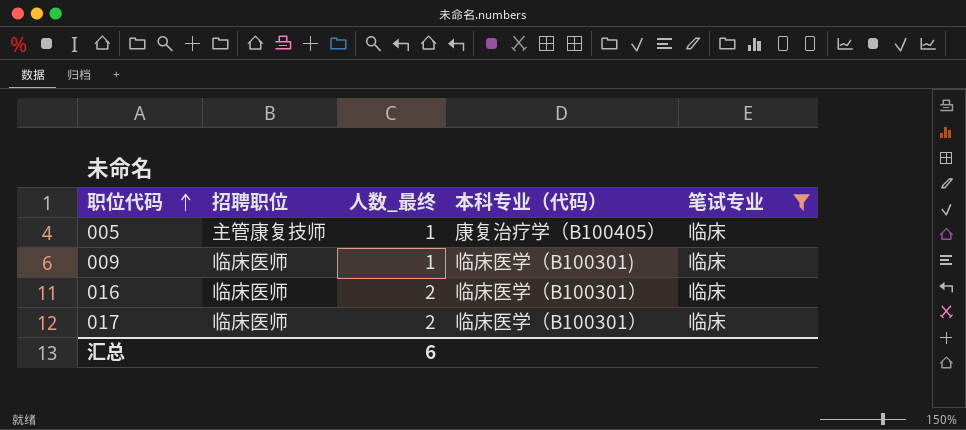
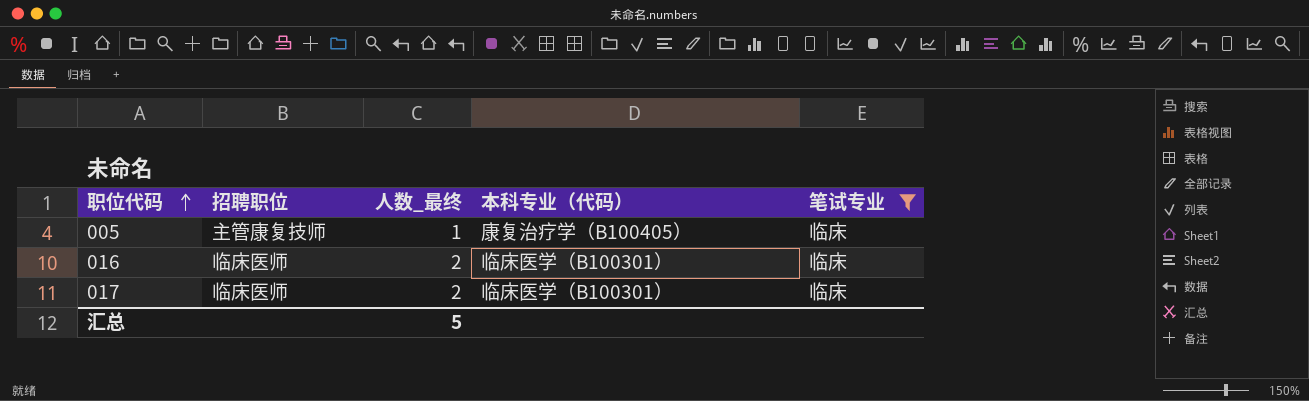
row 009: 临床医师 | 1 | 临床医学（B100301) | 临床 -> none
汇总 | 人数_最终: 6 -> 5

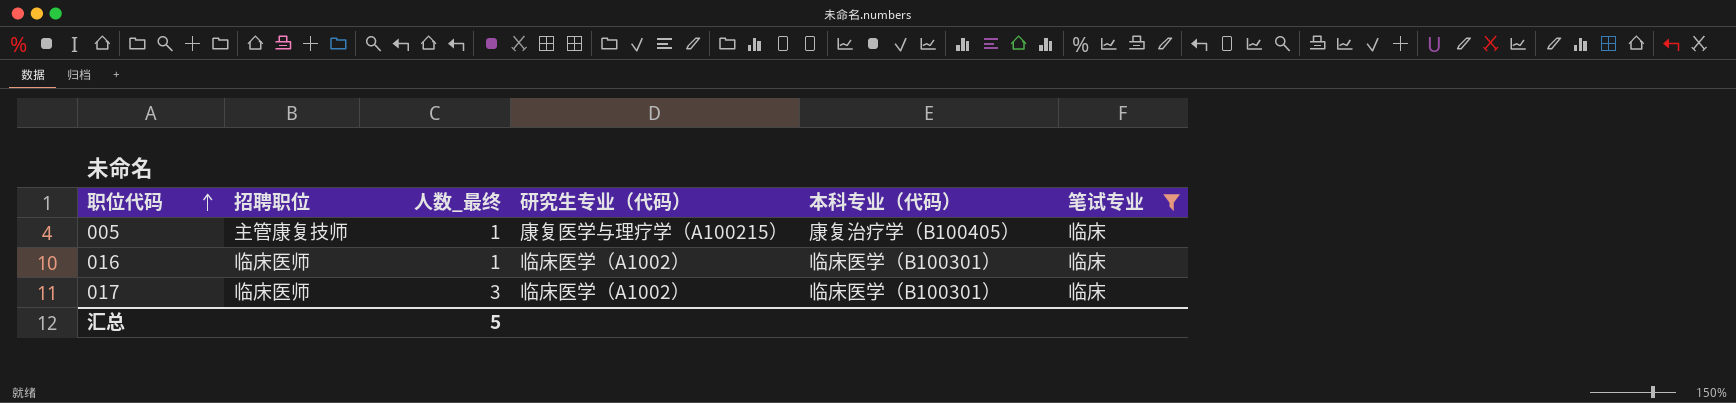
column 研究生专业（代码） | position: none -> 4
016 | 人数_最终: 2 -> 1
017 | 人数_最终: 2 -> 3

